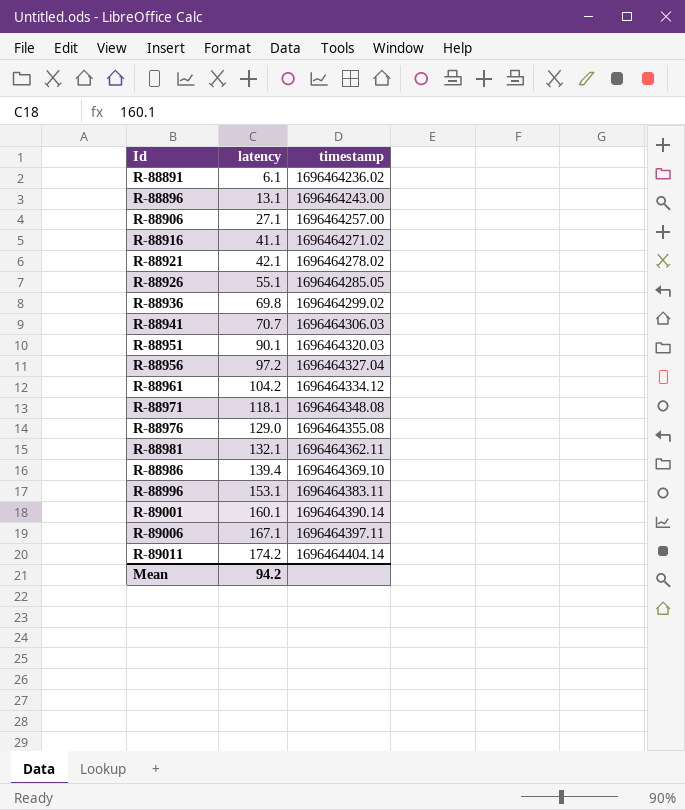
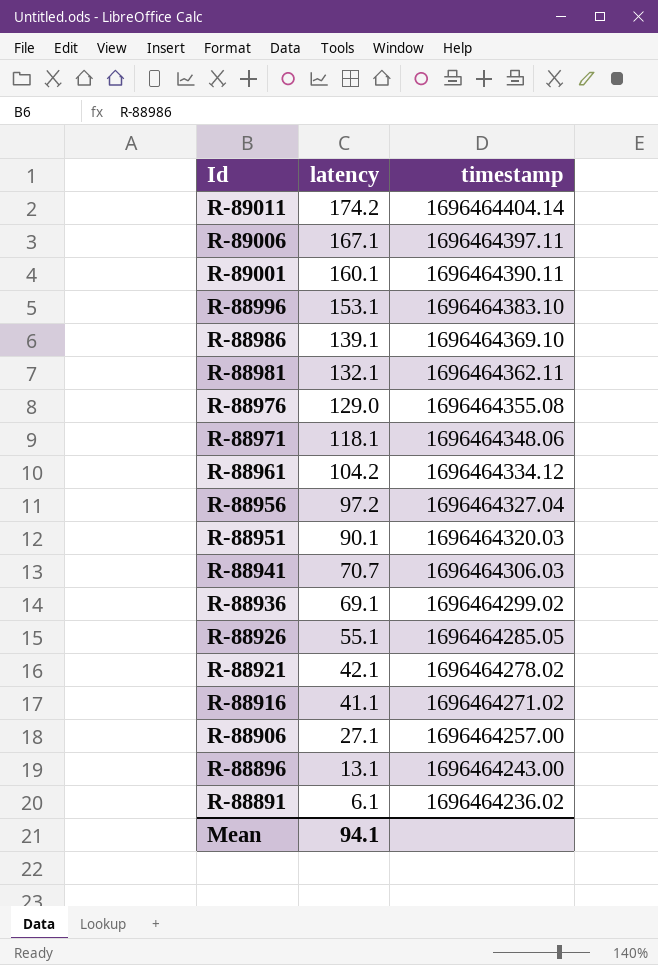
row order: Id ascending -> Id descending
R-89001 | timestamp: 1696464390.14 -> 1696464390.11
R-88996 | timestamp: 1696464383.11 -> 1696464383.10
R-88986 | latency: 139.4 -> 139.1
R-88971 | timestamp: 1696464348.08 -> 1696464348.06
R-88936 | latency: 69.8 -> 69.1
Mean | latency: 94.2 -> 94.1

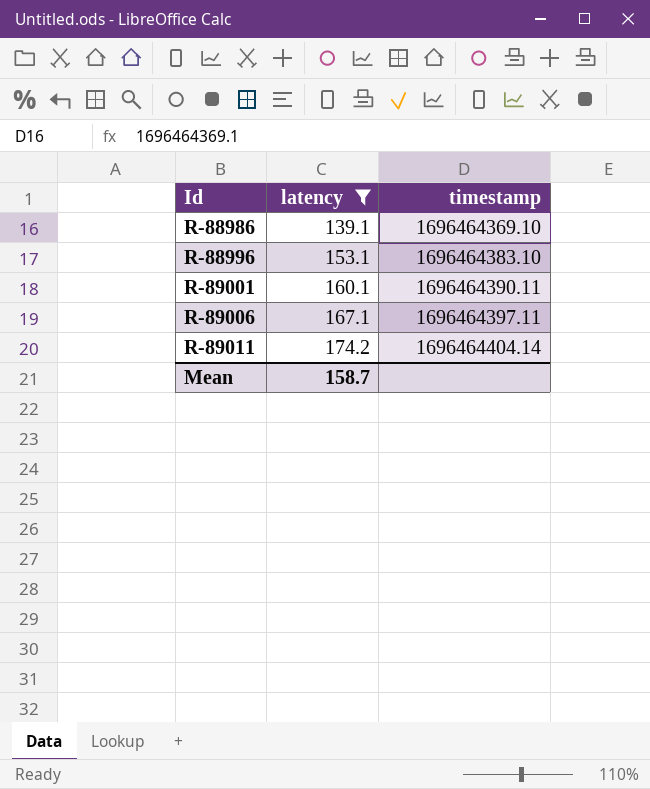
filter: none -> latency >= 139.1
row order: Id descending -> Id ascending
Mean | latency: 94.1 -> 158.7

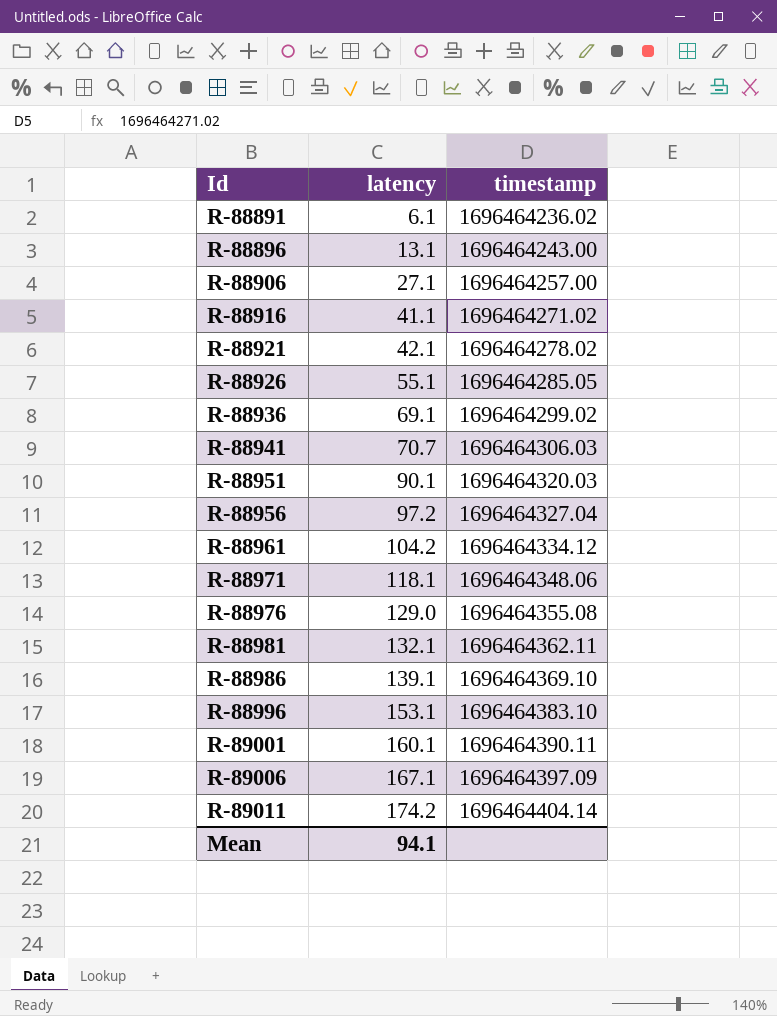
filter: latency >= 139.1 -> none
R-89006 | timestamp: 1696464397.11 -> 1696464397.09
Mean | latency: 158.7 -> 94.1

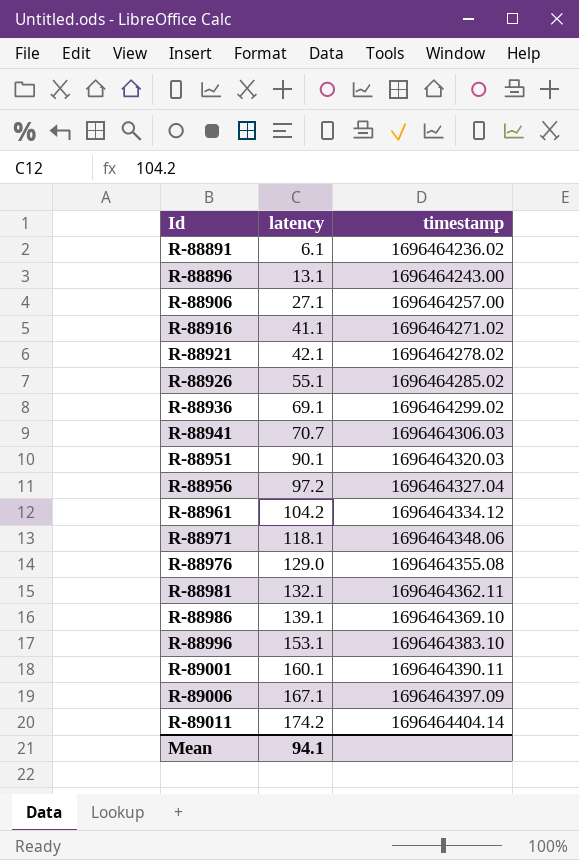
R-88926 | timestamp: 1696464285.05 -> 1696464285.02

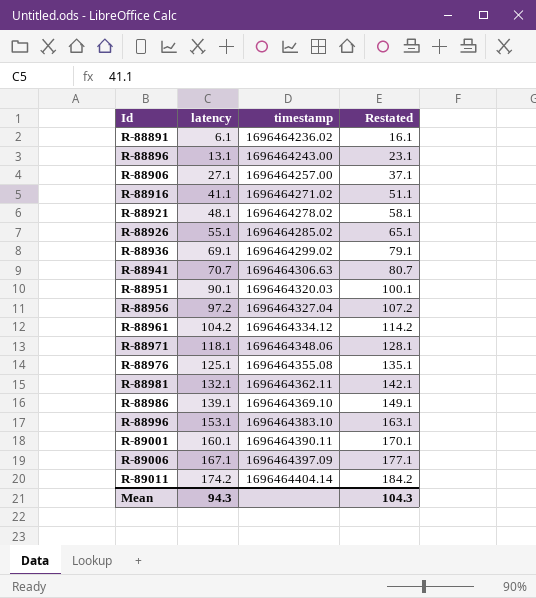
column Restated | formula: none -> [latency] + 10
R-88921 | latency: 42.1 -> 48.1
R-88941 | timestamp: 1696464306.03 -> 1696464306.63
R-88976 | latency: 129.0 -> 125.1
Mean | latency: 94.1 -> 94.3

